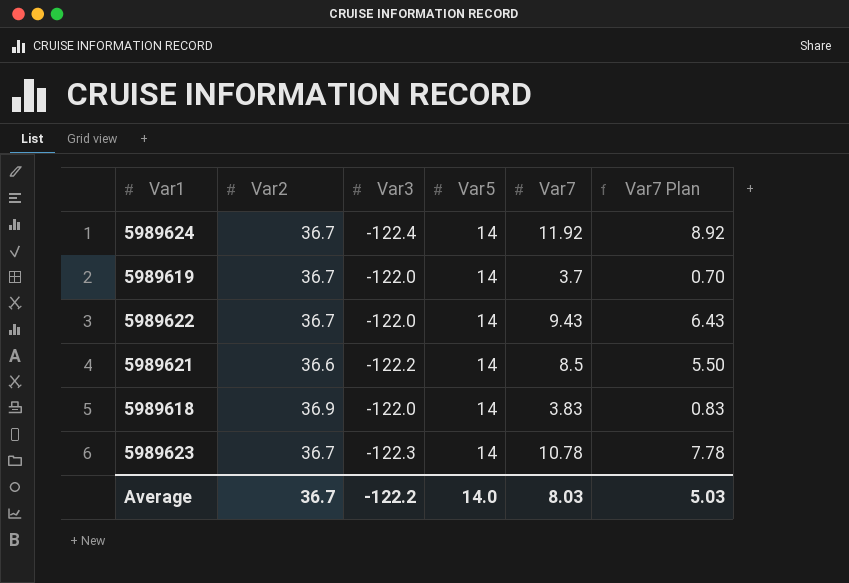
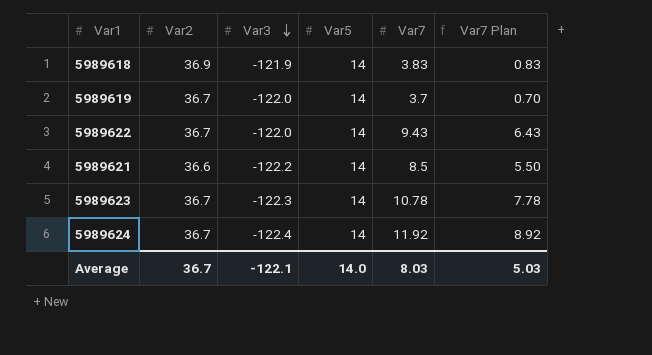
row order: none -> Var3 descending
5989618 | Var3: -122.0 -> -121.9
Average | Var3: -122.2 -> -122.1

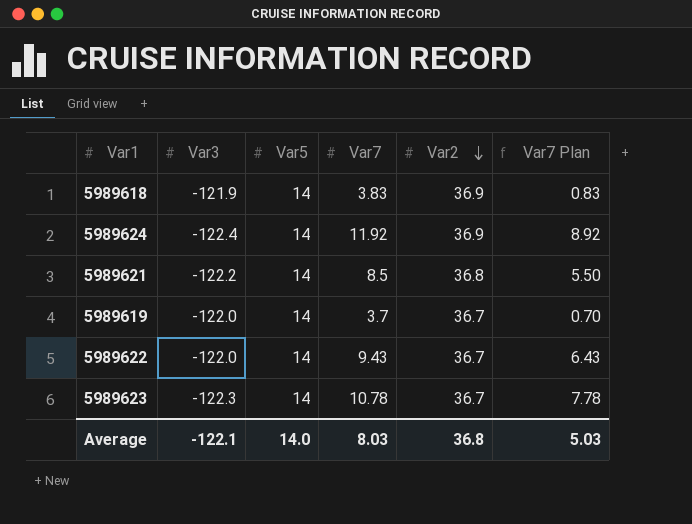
row order: Var3 descending -> Var2 descending
column Var2 | position: 2 -> 5
5989624 | Var2: 36.7 -> 36.9
5989621 | Var2: 36.6 -> 36.8
Average | Var2: 36.7 -> 36.8

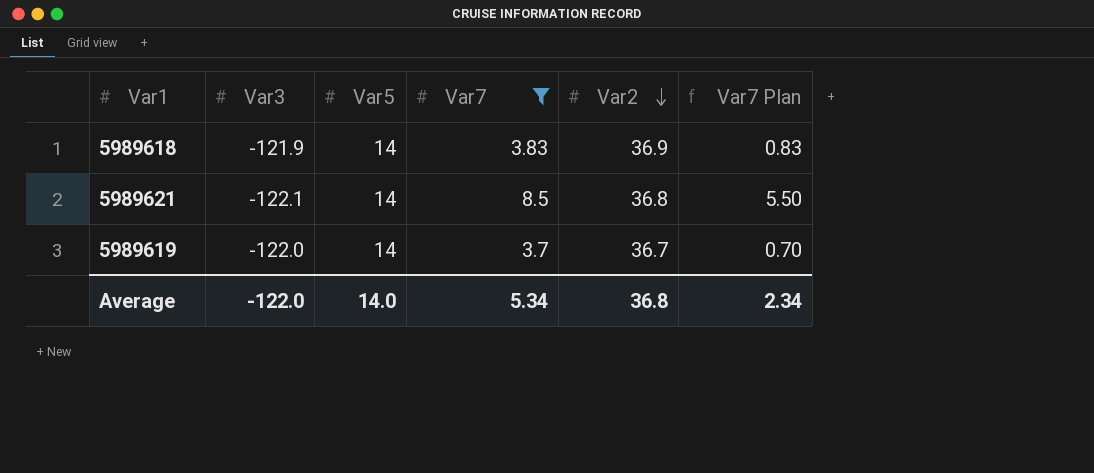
filter: none -> Var7 <= 8.5
5989621 | Var3: -122.2 -> -122.1
Average | Var3: -122.1 -> -122.0
Average | Var7: 8.03 -> 5.34
Average | Var7 Plan: 5.03 -> 2.34

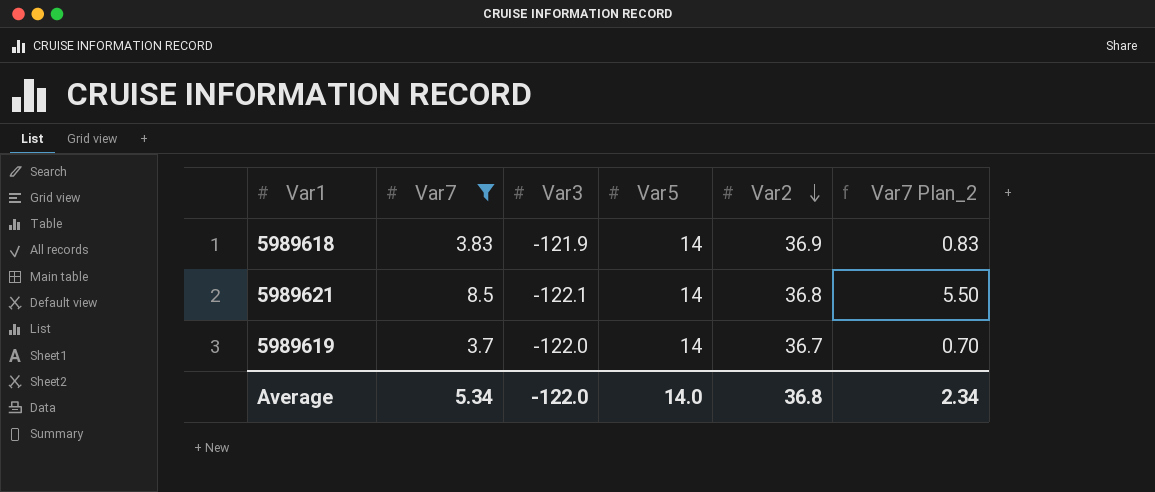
column Var7 | position: 4 -> 2
column name: Var7 Plan -> Var7 Plan_2

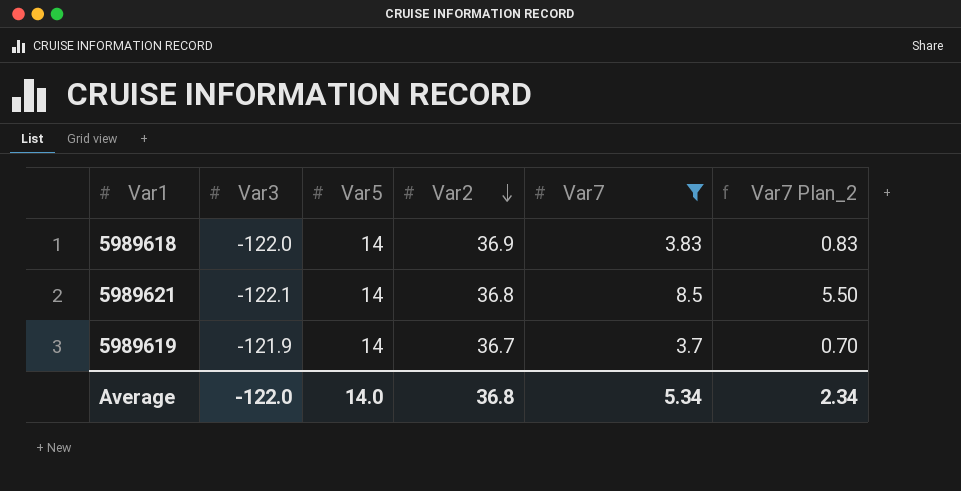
column Var7 | position: 2 -> 5
5989618 | Var3: -121.9 -> -122.0
5989619 | Var3: -122.0 -> -121.9

